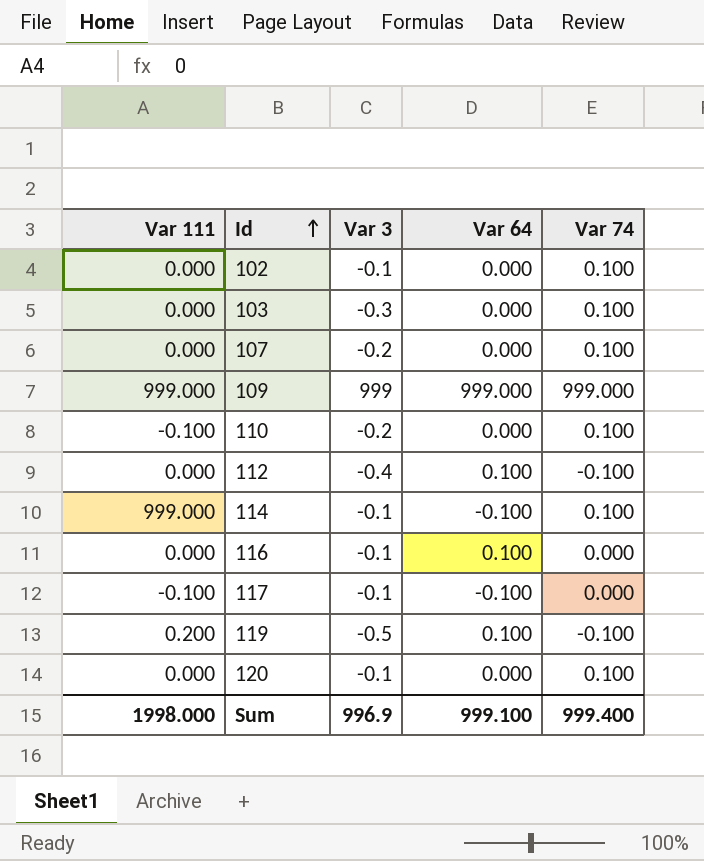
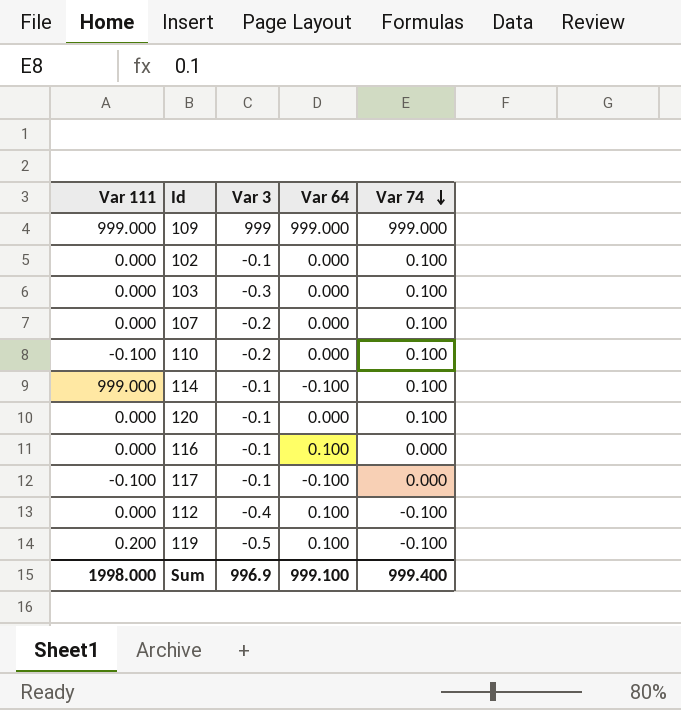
row order: Id ascending -> Var 74 descending

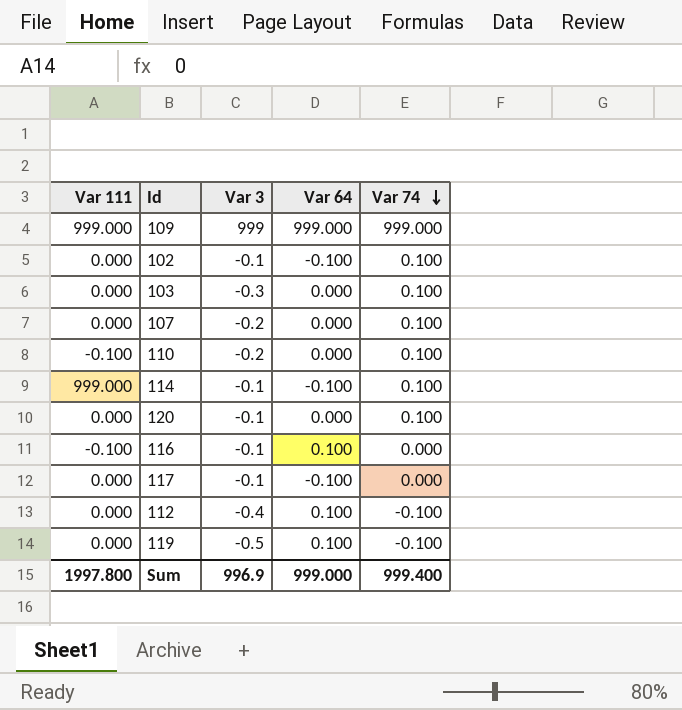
102 | Var 64: 0.000 -> -0.100
116 | Var 111: 0.000 -> -0.100
117 | Var 111: -0.100 -> 0.000
119 | Var 111: 0.200 -> 0.000
Sum | Var 111: 1998.000 -> 1997.800
Sum | Var 64: 999.100 -> 999.000

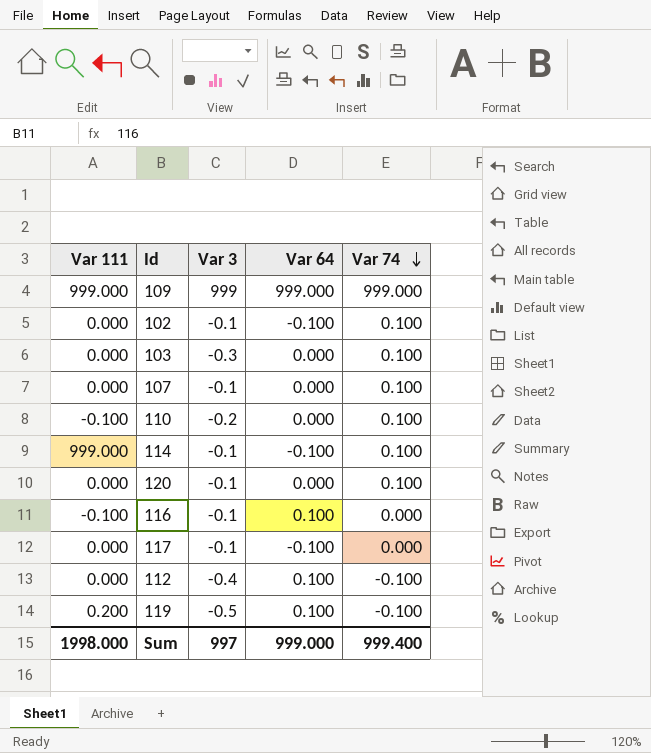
107 | Var 3: -0.2 -> -0.1
119 | Var 111: 0.000 -> 0.200
Sum | Var 111: 1997.800 -> 1998.000
Sum | Var 3: 996.9 -> 997

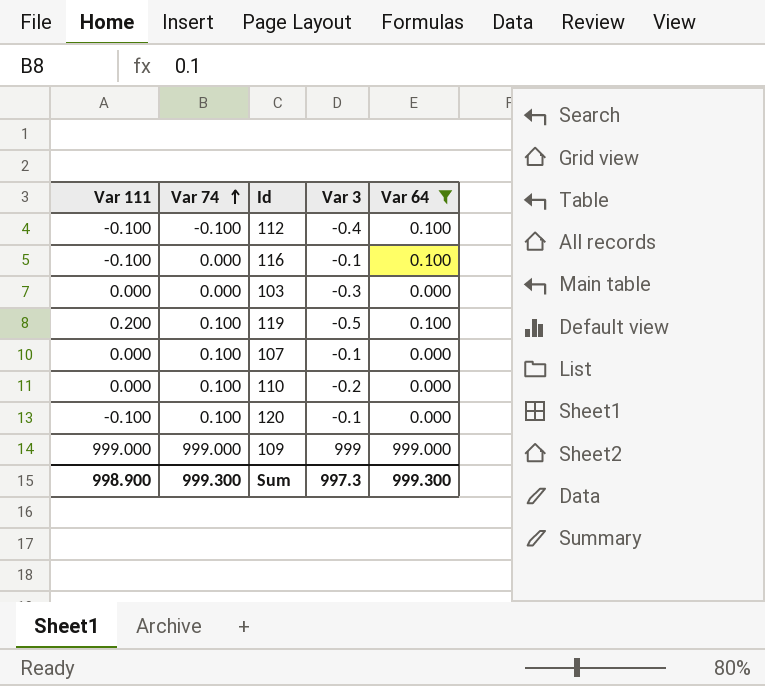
filter: none -> Var 64 != -0.100
row order: Var 74 descending -> Var 74 ascending
column Var 74 | position: 5 -> 2
112 | Var 111: 0.000 -> -0.100
103 | Var 74: 0.100 -> 0.000
119 | Var 74: -0.100 -> 0.100
110 | Var 111: -0.100 -> 0.000
120 | Var 111: 0.000 -> -0.100
Sum | Var 111: 1998.000 -> 998.900
Sum | Var 74: 999.400 -> 999.300
Sum | Var 3: 997 -> 997.3
Sum | Var 64: 999.000 -> 999.300

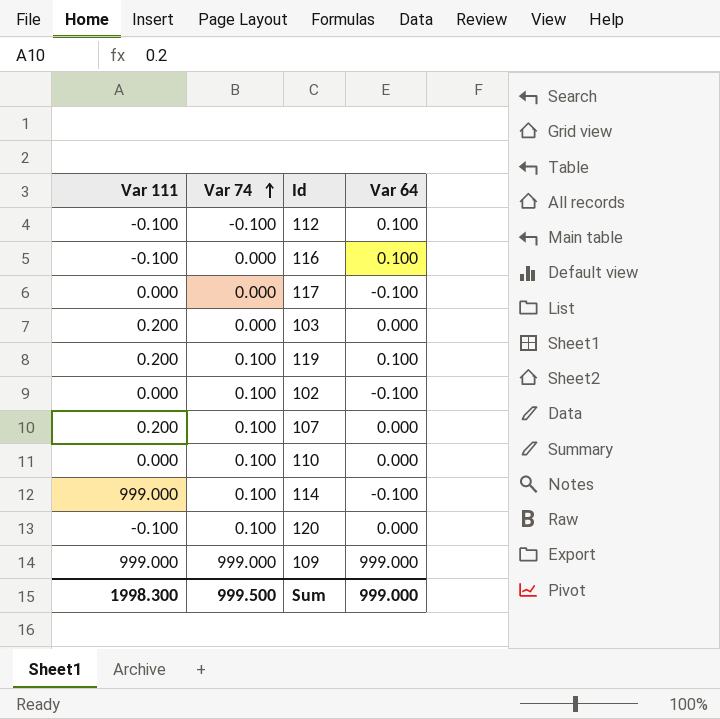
filter: Var 64 != -0.100 -> none
column Var 3 | position: 4 -> none
103 | Var 111: 0.000 -> 0.200
107 | Var 111: 0.000 -> 0.200
Sum | Var 111: 998.900 -> 1998.300
Sum | Var 74: 999.300 -> 999.500
Sum | Var 64: 999.300 -> 999.000

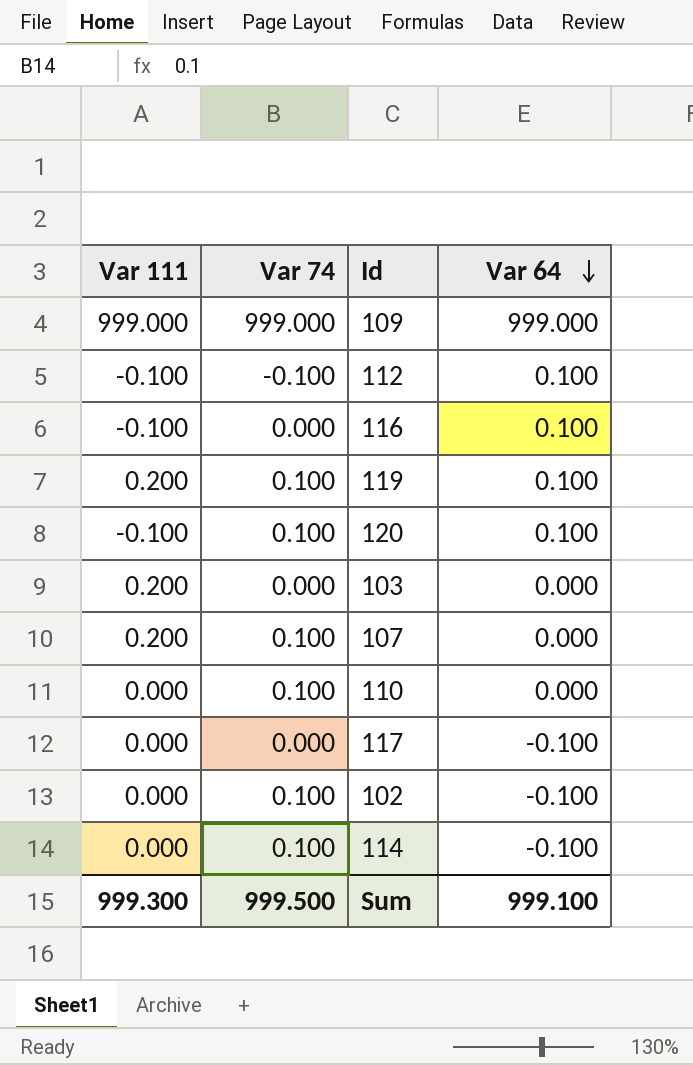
row order: Var 74 ascending -> Var 64 descending
120 | Var 64: 0.000 -> 0.100
114 | Var 111: 999.000 -> 0.000
Sum | Var 111: 1998.300 -> 999.300
Sum | Var 64: 999.000 -> 999.100

